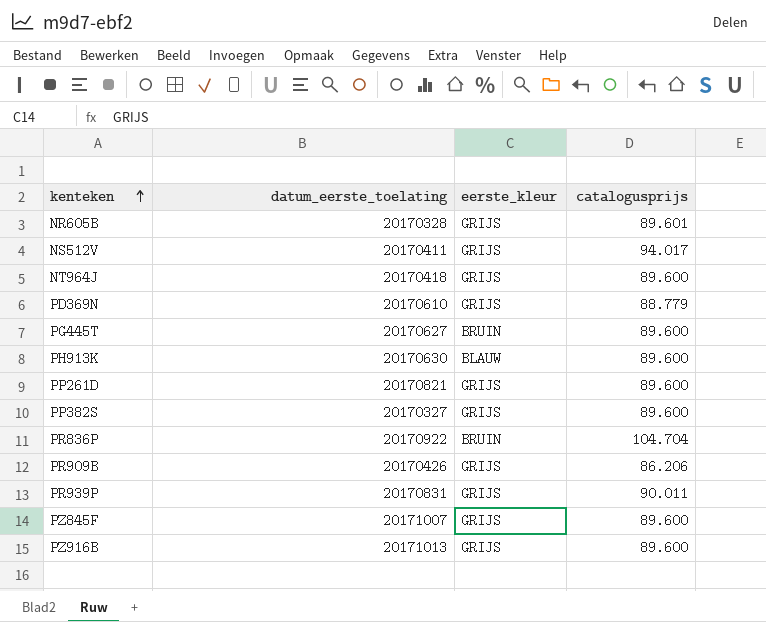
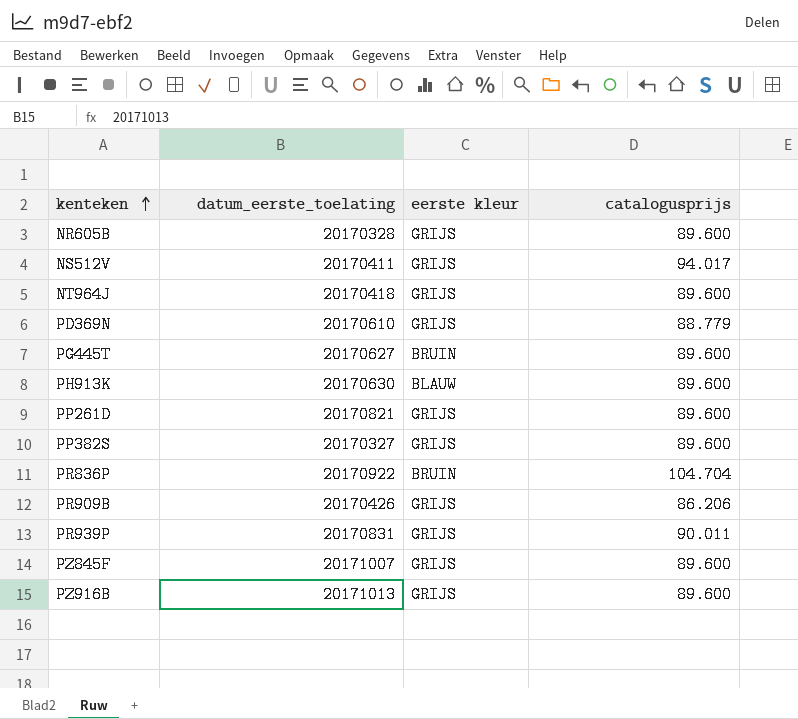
column name: eerste_kleur -> eerste kleur
NR605B | catalogusprijs: 89.601 -> 89.600

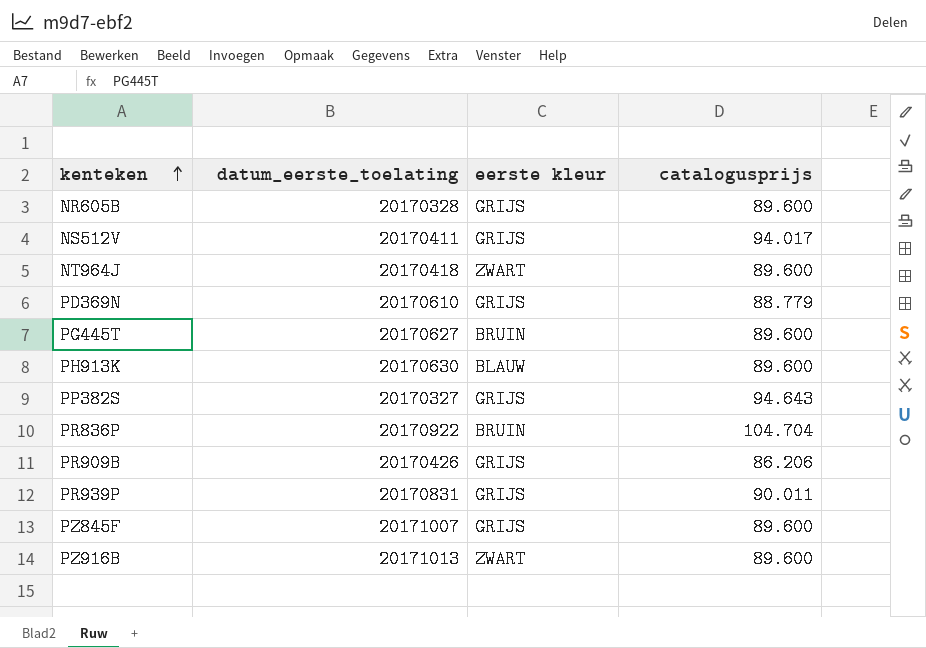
row PP261D: 20170821 | GRIJS | 89.600 -> none
NT964J | eerste kleur: GRIJS -> ZWART
PP382S | catalogusprijs: 89.600 -> 94.643
PZ916B | eerste kleur: GRIJS -> ZWART

